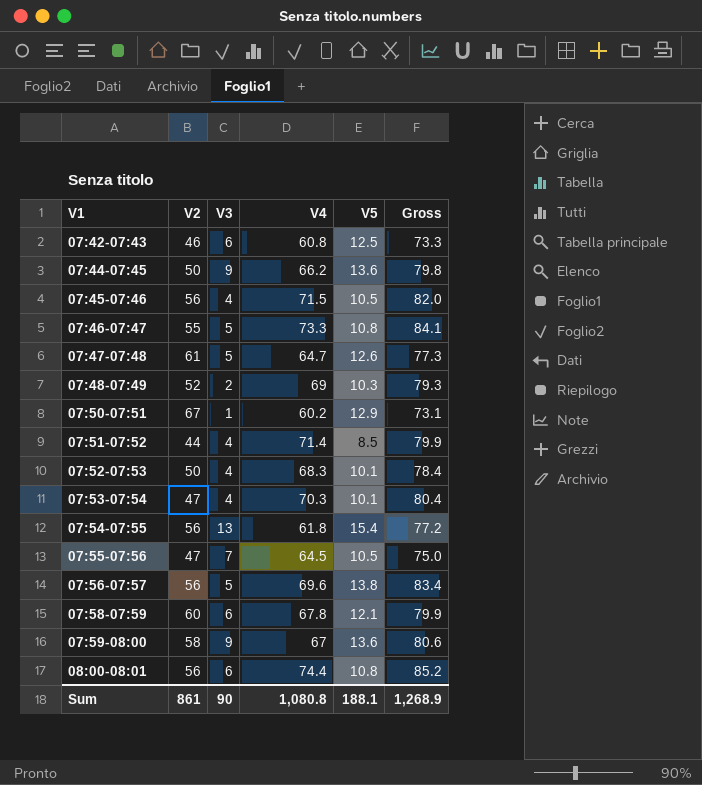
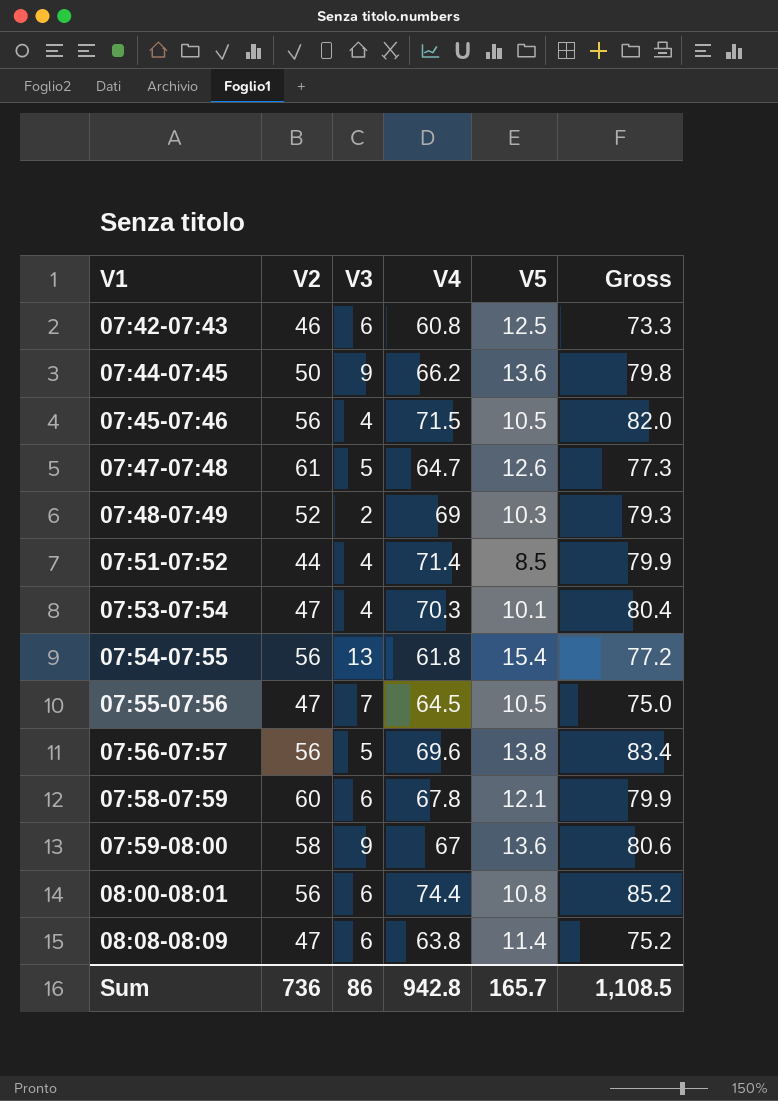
row 07:46-07:47: 55 | 5 | 73.3 | 10.8 | 84.1 -> none
row 07:50-07:51: 67 | 1 | 60.2 | 12.9 | 73.1 -> none
row 07:52-07:53: 50 | 4 | 68.3 | 10.1 | 78.4 -> none
row 08:08-08:09: none -> 47 | 6 | 63.8 | 11.4 | 75.2
Sum | V2: 861 -> 736
Sum | V3: 90 -> 86
Sum | V4: 1,080.8 -> 942.8
Sum | V5: 188.1 -> 165.7
Sum | Gross: 1,268.9 -> 1,108.5

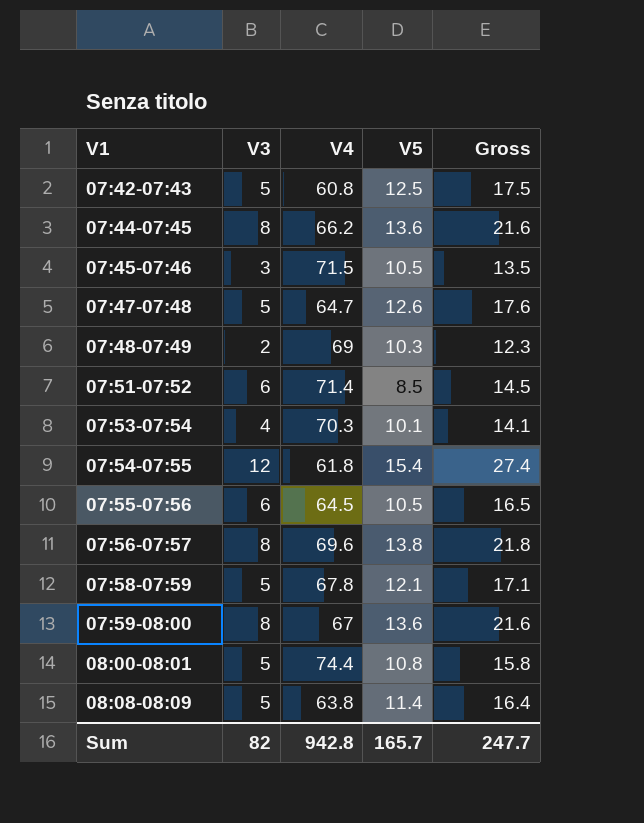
column V2 | position: 2 -> none
column Gross | formula: [V4] + [V5] -> [V3] + [V5]
07:42-07:43 | V3: 6 -> 5
07:44-07:45 | V3: 9 -> 8
07:45-07:46 | V3: 4 -> 3
07:51-07:52 | V3: 4 -> 6
07:54-07:55 | V3: 13 -> 12
07:55-07:56 | V3: 7 -> 6
07:56-07:57 | V3: 5 -> 8
07:58-07:59 | V3: 6 -> 5
07:59-08:00 | V3: 9 -> 8
08:00-08:01 | V3: 6 -> 5
08:08-08:09 | V3: 6 -> 5
Sum | V3: 86 -> 82
Sum | Gross: 1,108.5 -> 247.7

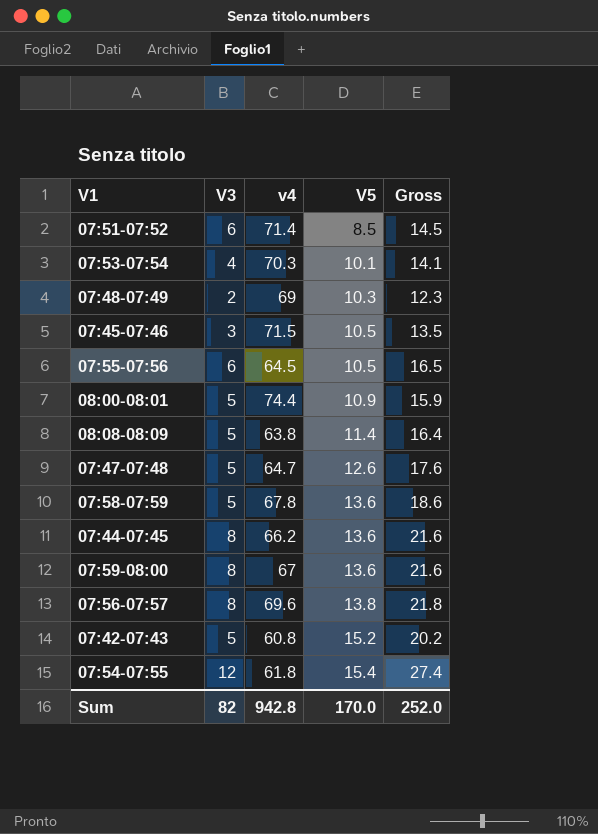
row order: V1 ascending -> V5 ascending
column name: V4 -> v4
08:00-08:01 | V5: 10.8 -> 10.9
08:00-08:01 | Gross: 15.8 -> 15.9
07:58-07:59 | V5: 12.1 -> 13.6
07:58-07:59 | Gross: 17.1 -> 18.6
07:42-07:43 | V5: 12.5 -> 15.2
07:42-07:43 | Gross: 17.5 -> 20.2
Sum | V5: 165.7 -> 170.0
Sum | Gross: 247.7 -> 252.0

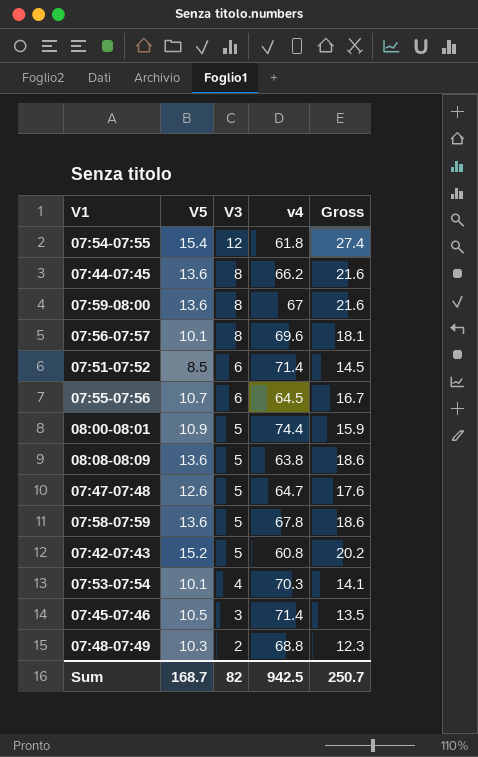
row order: V5 ascending -> V3 descending
column V5 | position: 4 -> 2
07:56-07:57 | V5: 13.8 -> 10.1
07:56-07:57 | Gross: 21.8 -> 18.1
07:55-07:56 | V5: 10.5 -> 10.7
07:55-07:56 | Gross: 16.5 -> 16.7
08:08-08:09 | V5: 11.4 -> 13.6
08:08-08:09 | Gross: 16.4 -> 18.6
07:45-07:46 | v4: 71.5 -> 71.4
07:48-07:49 | v4: 69 -> 68.8
Sum | V5: 170.0 -> 168.7
Sum | v4: 942.8 -> 942.5
Sum | Gross: 252.0 -> 250.7

